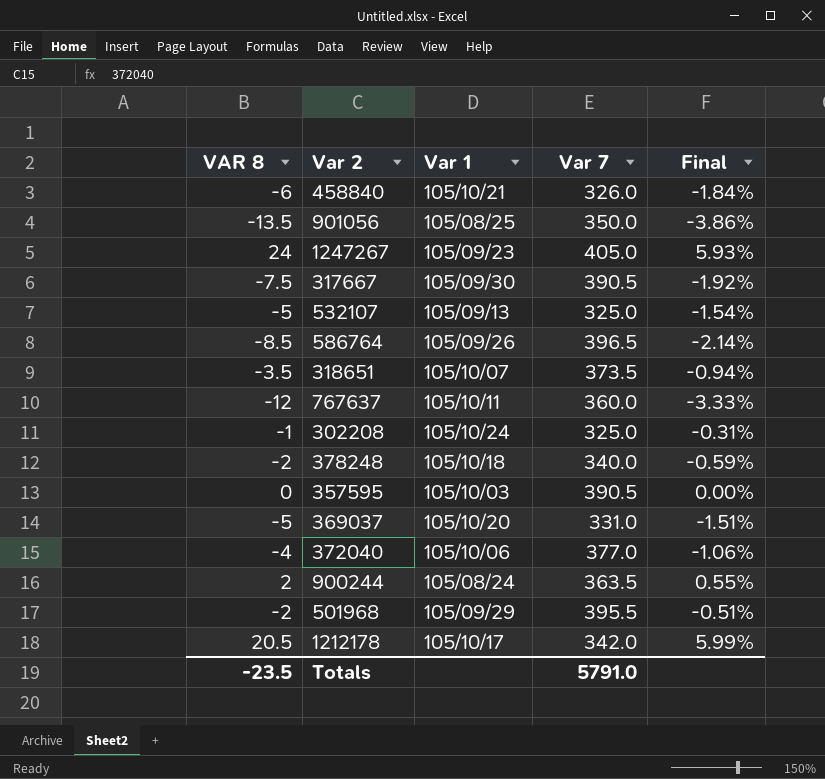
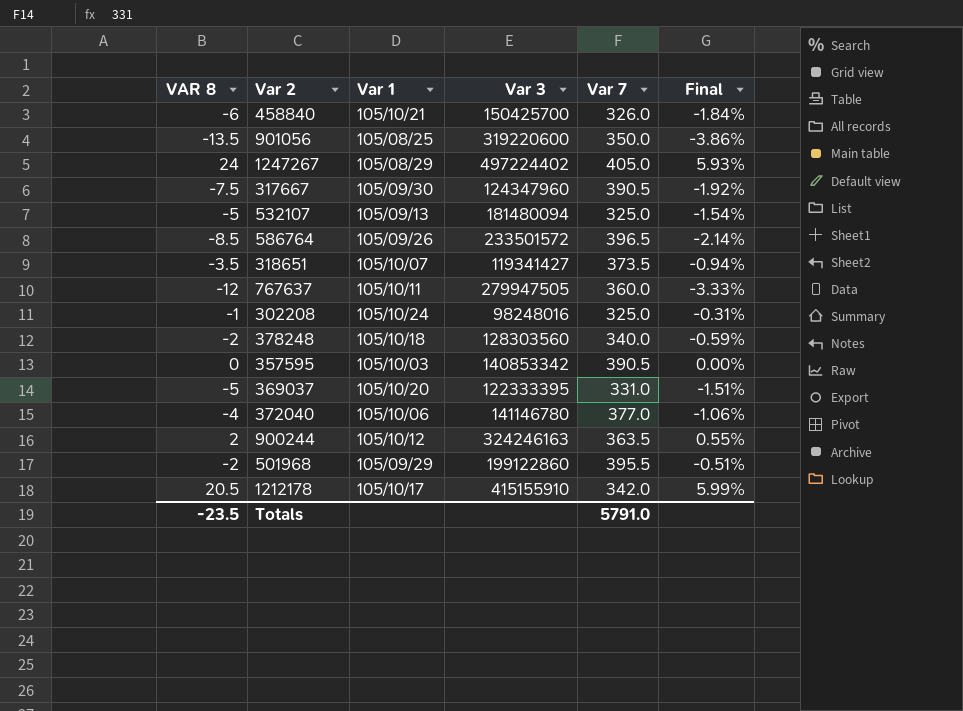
column Var 3 | position: none -> 4
1247267 | Var 1: 105/09/23 -> 105/08/29
900244 | Var 1: 105/08/24 -> 105/10/12

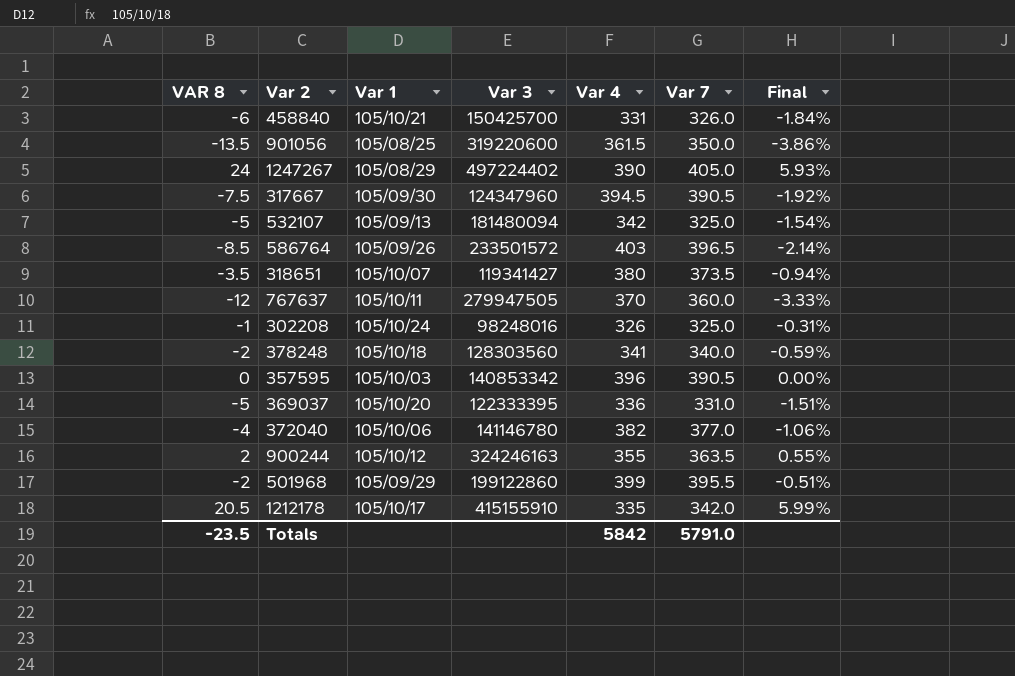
column Var 4 | position: none -> 5

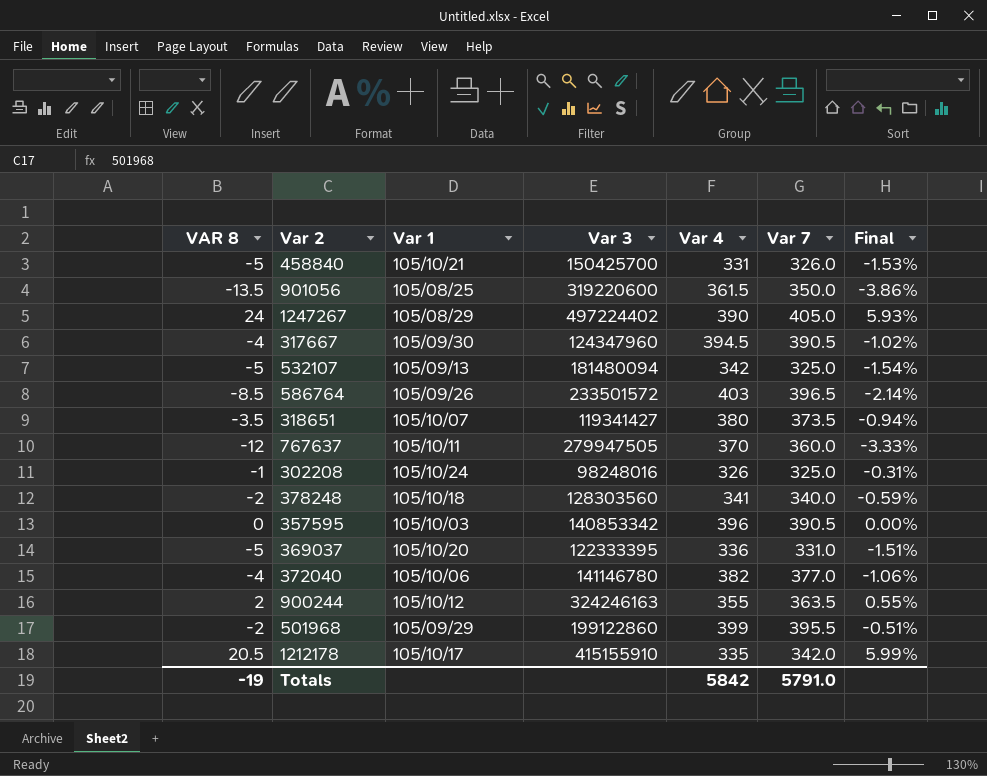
458840 | VAR 8: -6 -> -5
458840 | Final: -1.84% -> -1.53%
317667 | VAR 8: -7.5 -> -4
317667 | Final: -1.92% -> -1.02%
Totals | VAR 8: -23.5 -> -19

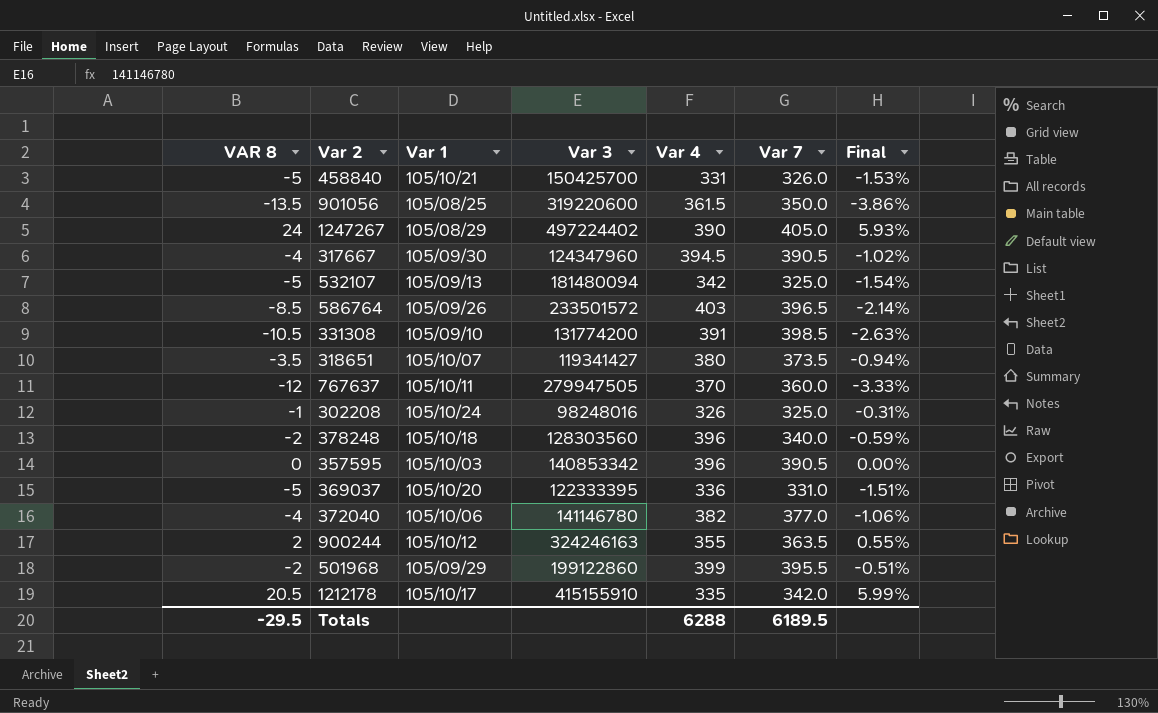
row 331308: none -> -10.5 | 105/09/10 | 131774200 | 391 | 398.5 | -2.63%
378248 | Var 4: 341 -> 396
Totals | VAR 8: -19 -> -29.5
Totals | Var 4: 5842 -> 6288
Totals | Var 7: 5791.0 -> 6189.5

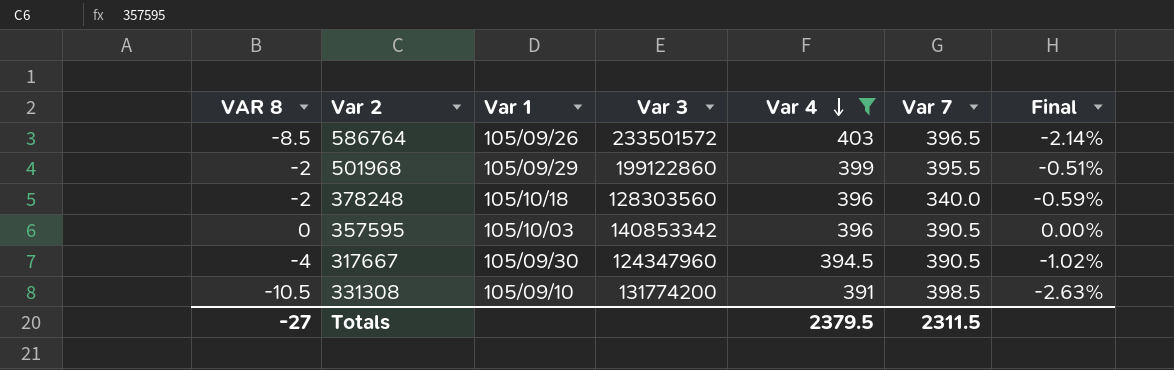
filter: none -> Var 4 >= 391
row order: none -> Var 4 descending
Totals | VAR 8: -29.5 -> -27
Totals | Var 4: 6288 -> 2379.5
Totals | Var 7: 6189.5 -> 2311.5

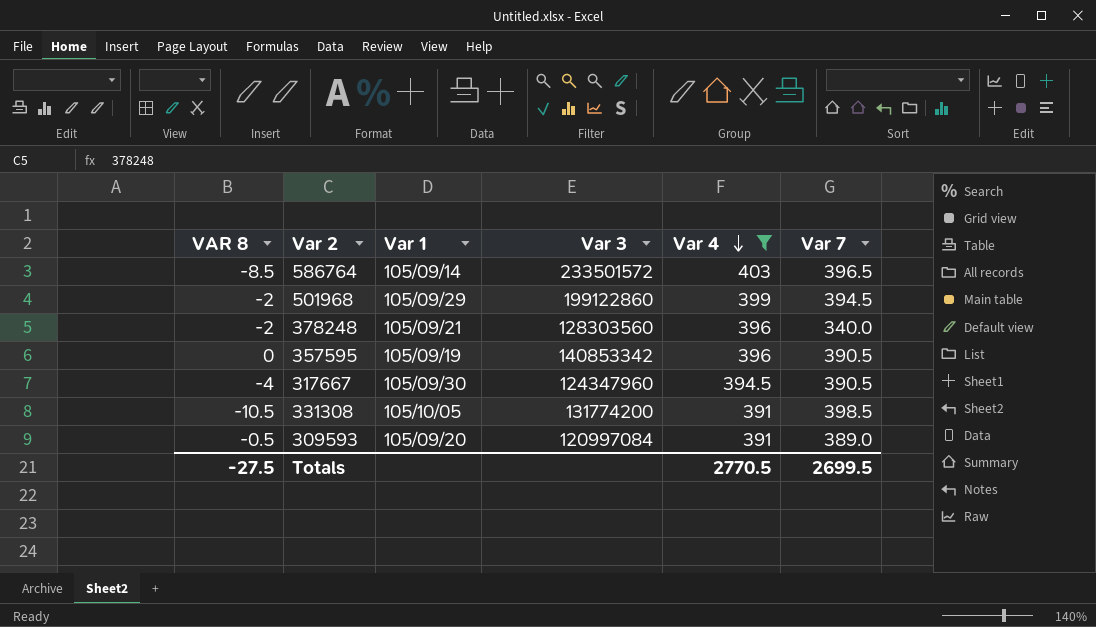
column Final | formula: [VAR 8] / [Var 7] -> none
586764 | Var 1: 105/09/26 -> 105/09/14
501968 | Var 7: 395.5 -> 394.5
378248 | Var 1: 105/10/18 -> 105/09/21
357595 | Var 1: 105/10/03 -> 105/09/19
331308 | Var 1: 105/09/10 -> 105/10/05
row 309593: none -> -0.5 | 105/09/20 | 120997084 | 391 | 389.0
Totals | VAR 8: -27 -> -27.5
Totals | Var 4: 2379.5 -> 2770.5
Totals | Var 7: 2311.5 -> 2699.5

